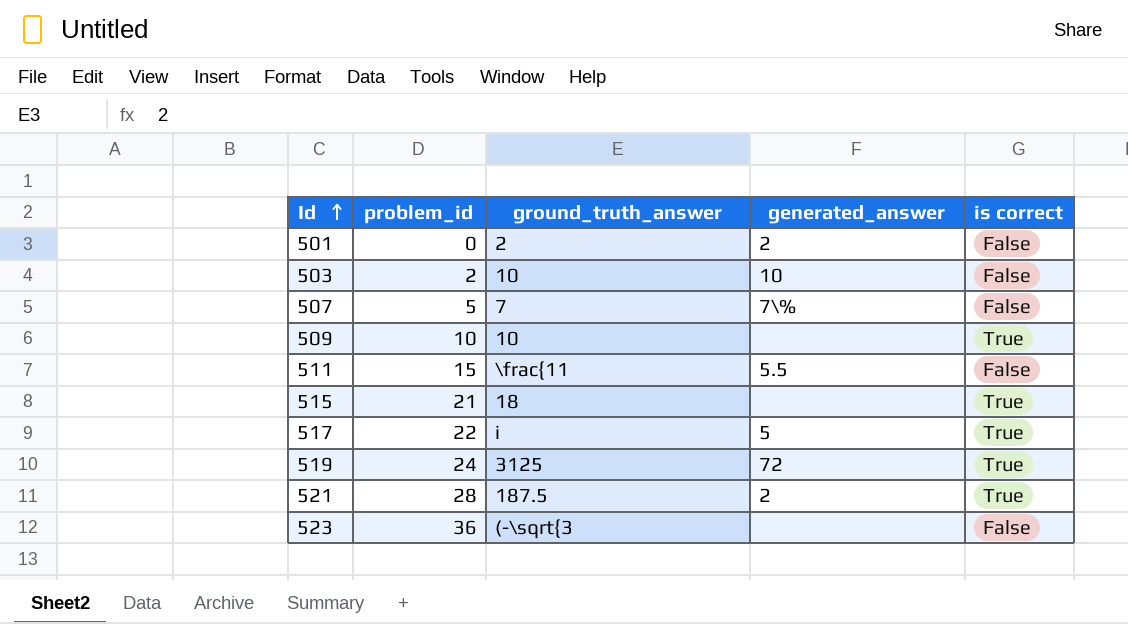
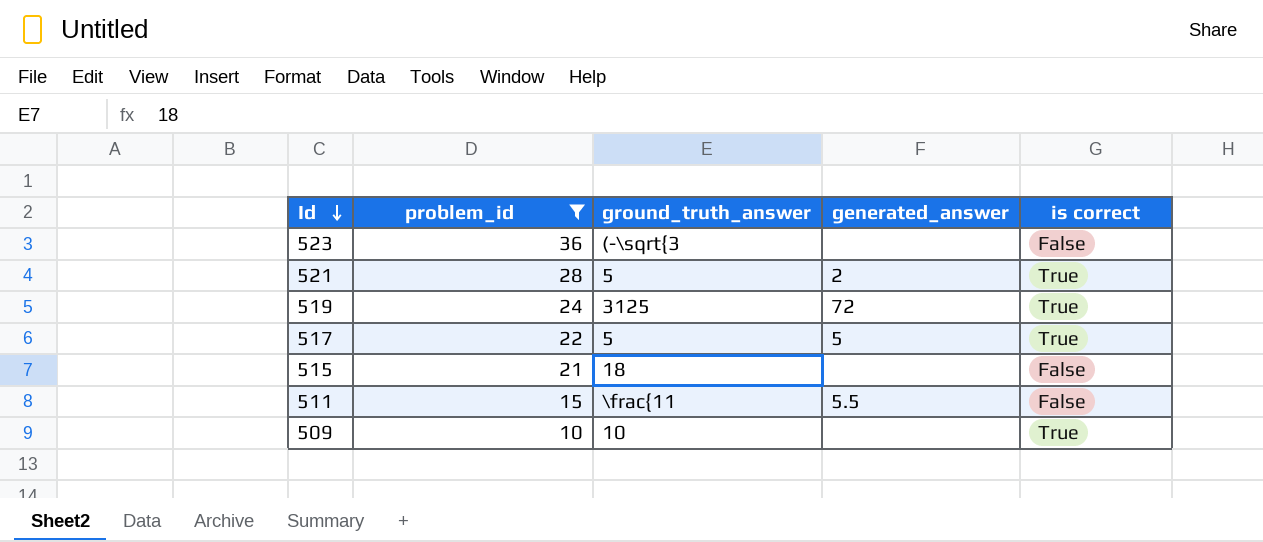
filter: none -> problem_id >= 10
row order: Id ascending -> Id descending
521 | ground_truth_answer: 187.5 -> 5
517 | ground_truth_answer: i -> 5
515 | is correct: True -> False

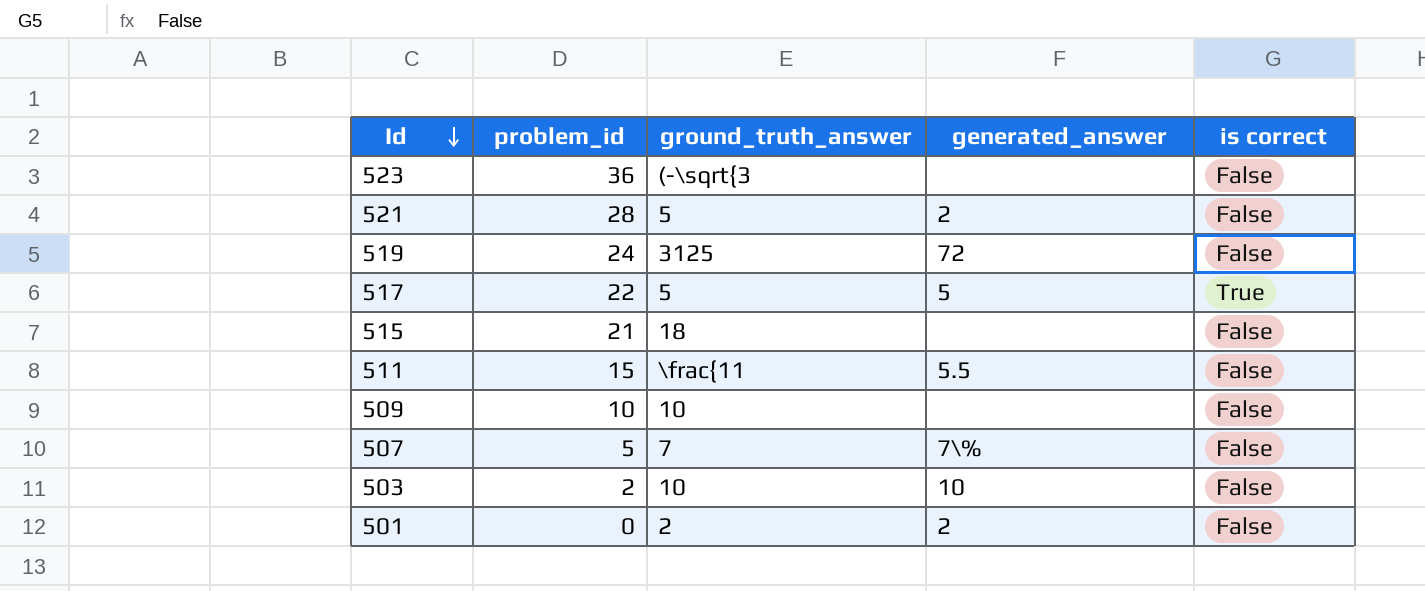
filter: problem_id >= 10 -> none
521 | is correct: True -> False
519 | is correct: True -> False
509 | is correct: True -> False

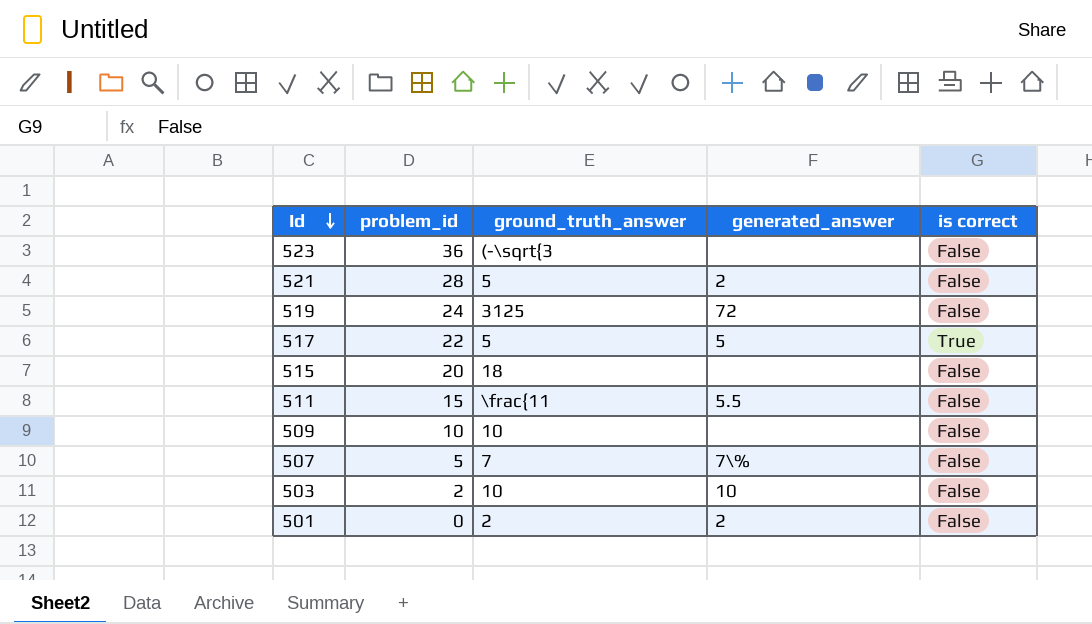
515 | problem_id: 21 -> 20

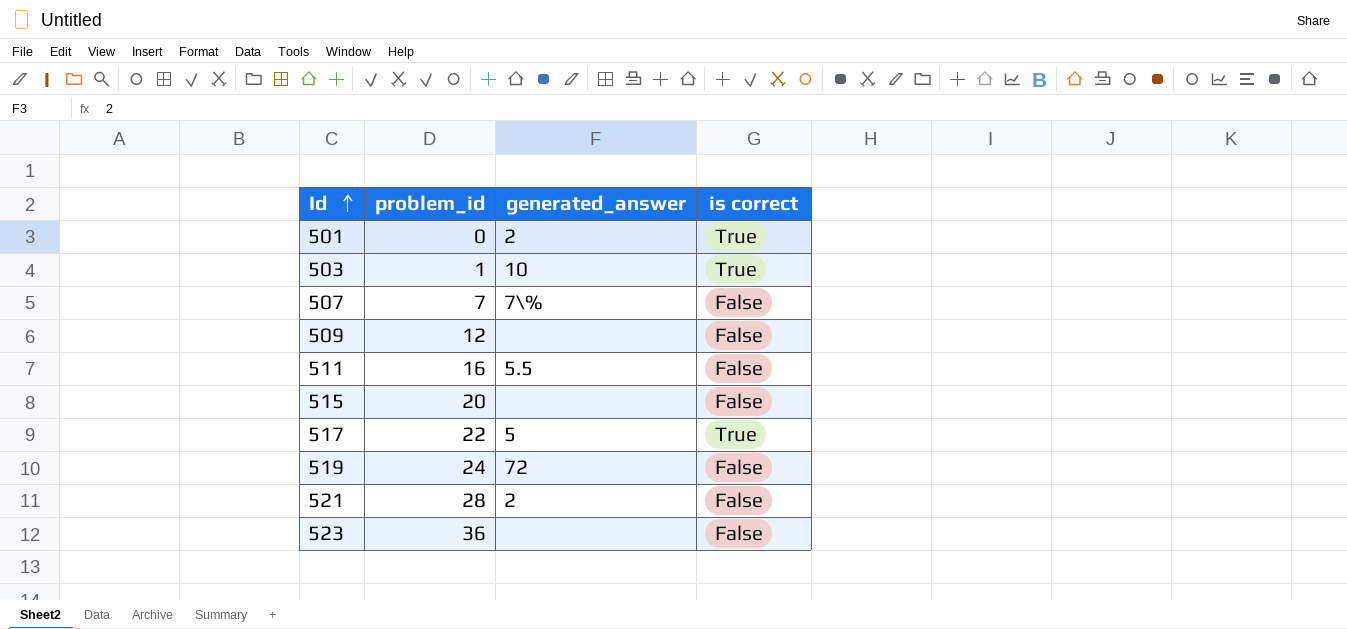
row order: Id descending -> Id ascending
column ground_truth_answer | position: 3 -> none
501 | is correct: False -> True
503 | problem_id: 2 -> 1
503 | is correct: False -> True
507 | problem_id: 5 -> 7
509 | problem_id: 10 -> 12
511 | problem_id: 15 -> 16

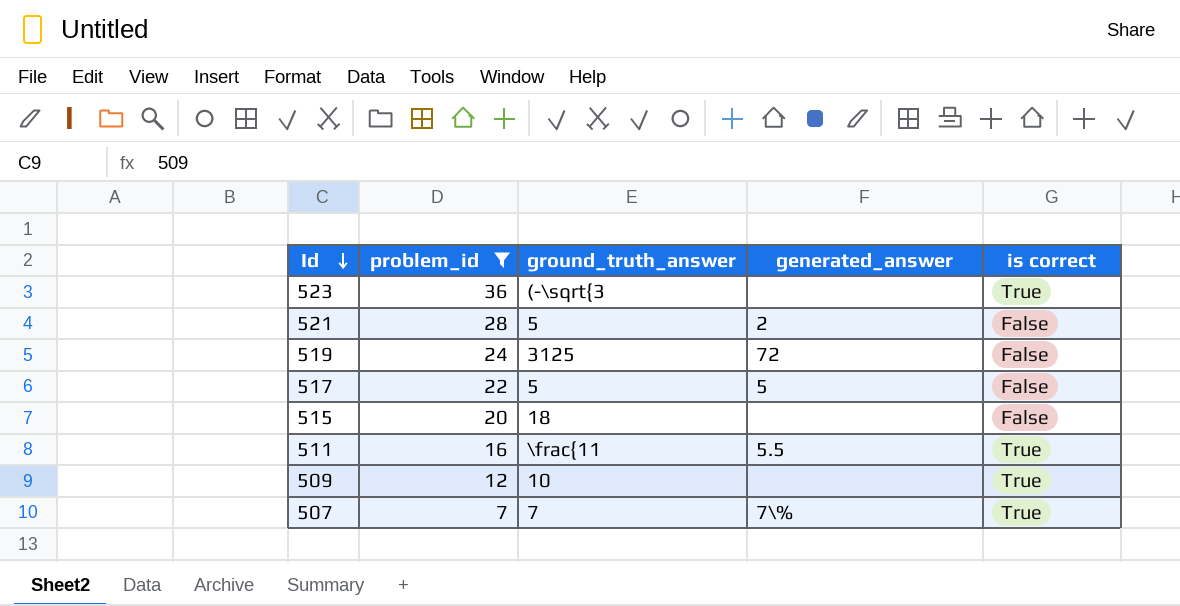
filter: none -> problem_id >= 7
row order: Id ascending -> Id descending
column ground_truth_answer | position: none -> 3
523 | is correct: False -> True
517 | is correct: True -> False
511 | is correct: False -> True
509 | is correct: False -> True
507 | is correct: False -> True

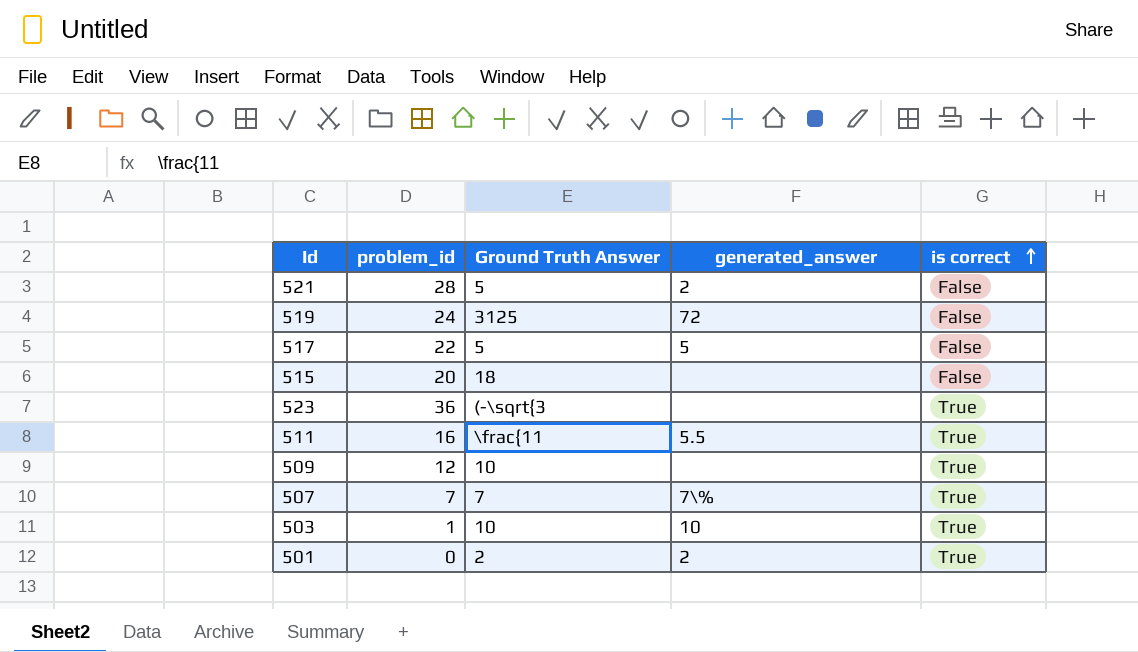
filter: problem_id >= 7 -> none
row order: Id descending -> is correct ascending
column name: ground_truth_answer -> Ground Truth Answer

